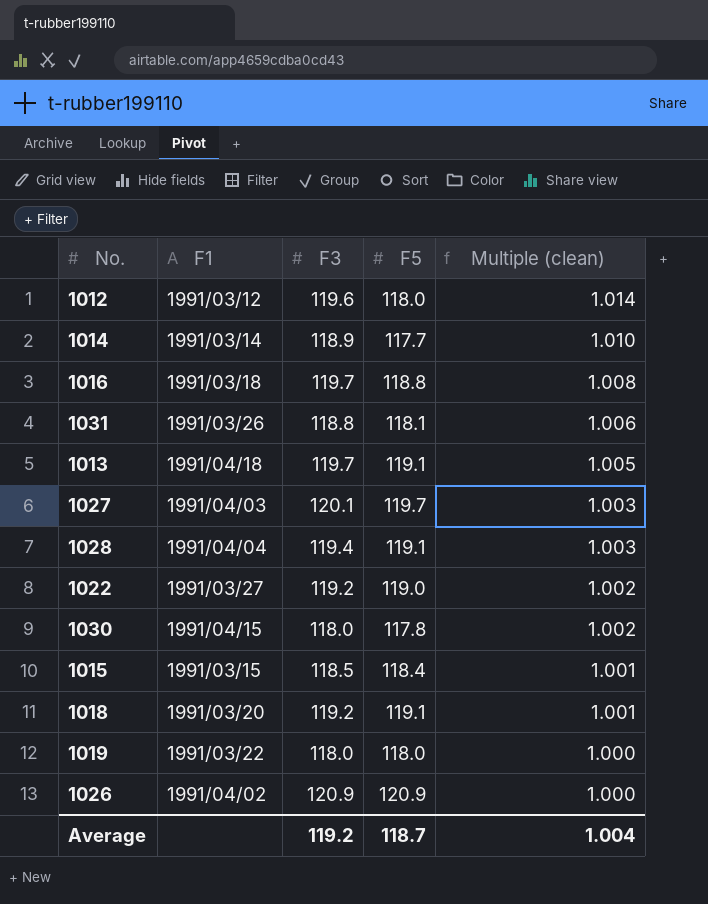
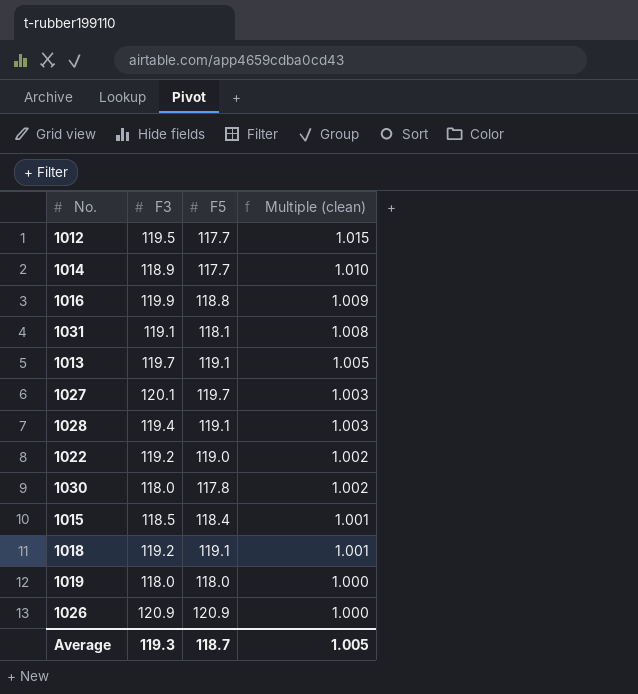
column F1 | position: 2 -> none
1012 | F3: 119.6 -> 119.5
1012 | F5: 118.0 -> 117.7
1012 | Multiple (clean): 1.014 -> 1.015
1016 | F3: 119.7 -> 119.9
1016 | Multiple (clean): 1.008 -> 1.009
1031 | F3: 118.8 -> 119.1
1031 | Multiple (clean): 1.006 -> 1.008
Average | F3: 119.2 -> 119.3
Average | Multiple (clean): 1.004 -> 1.005

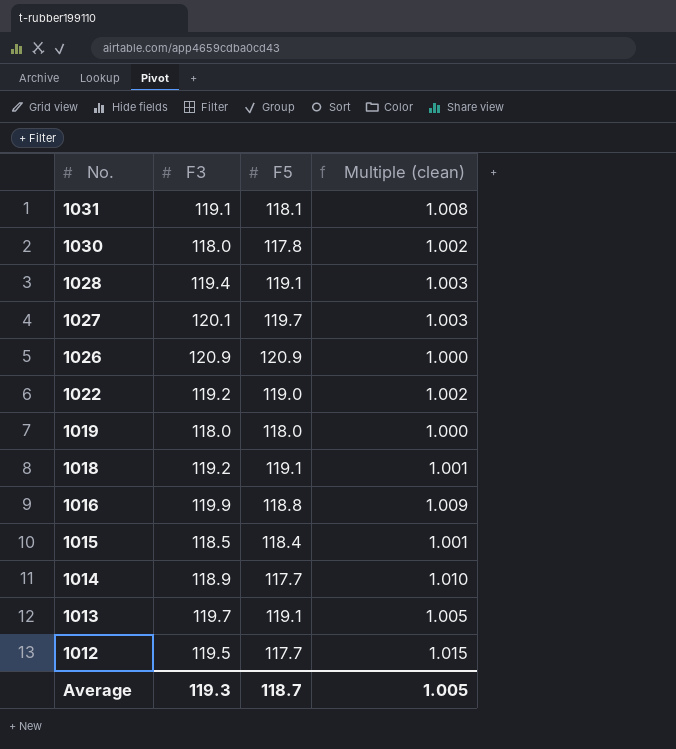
row order: Multiple (clean) descending -> No. descending

